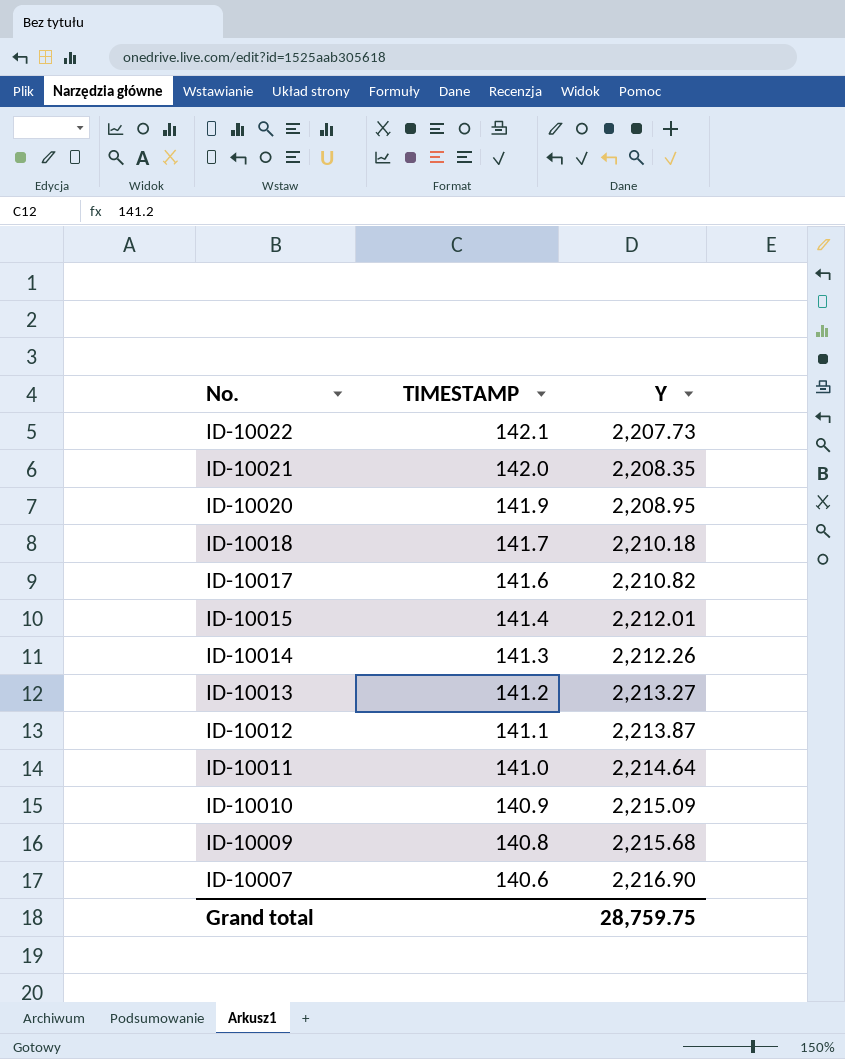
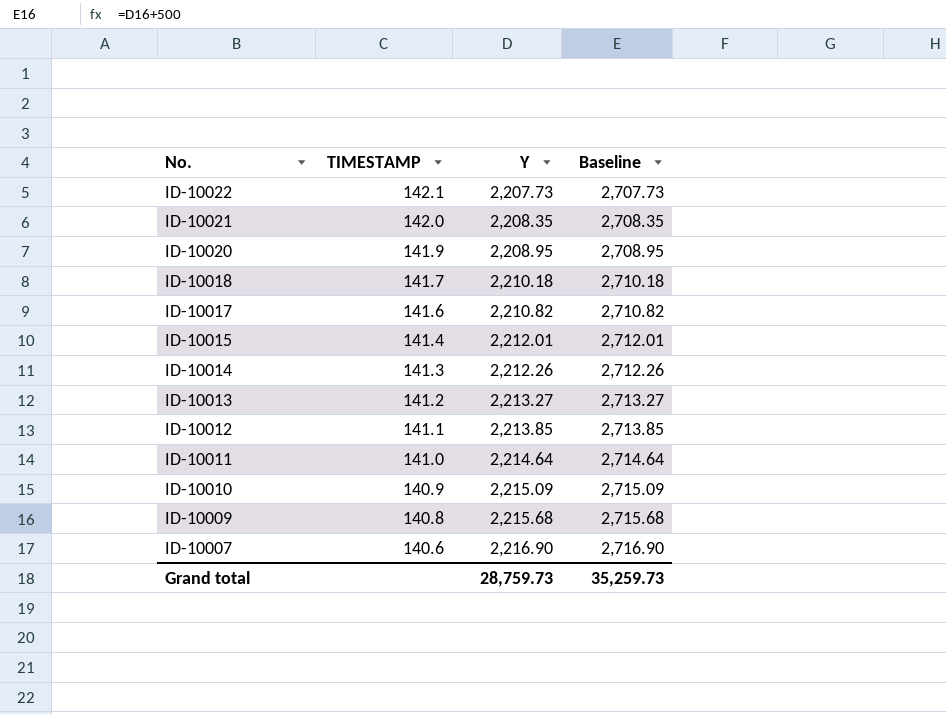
column Baseline | formula: none -> [Y] + 500
ID-10012 | Y: 2,213.87 -> 2,213.85
Grand total | Y: 28,759.75 -> 28,759.73

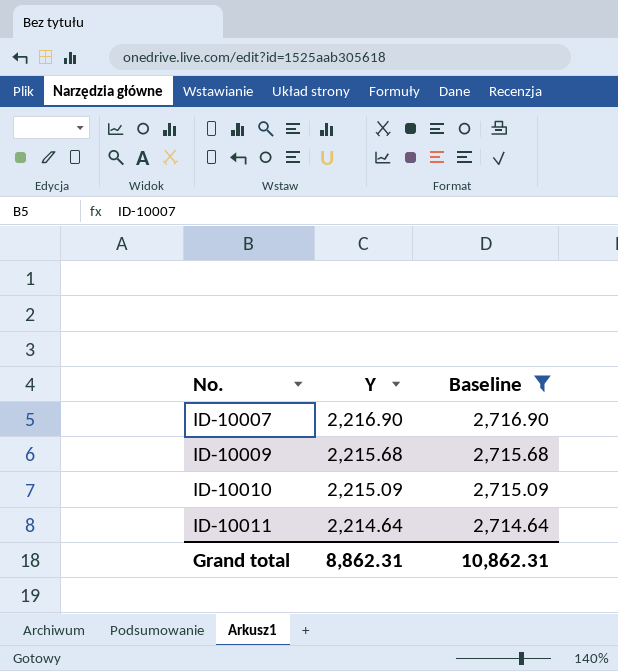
filter: none -> Baseline >= 2,714.64
row order: No. descending -> No. ascending
column TIMESTAMP | position: 2 -> none
Grand total | Y: 28,759.73 -> 8,862.31
Grand total | Baseline: 35,259.73 -> 10,862.31

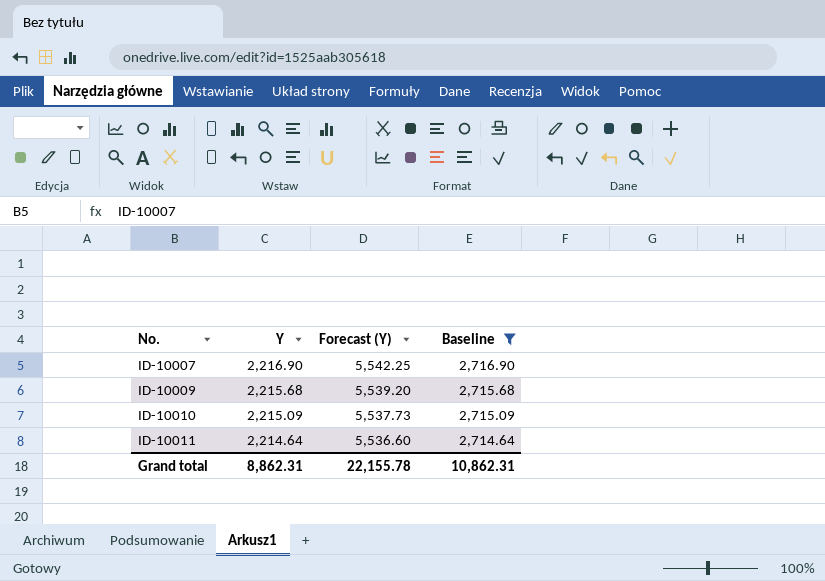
column Forecast (Y) | formula: none -> [Y] * 2.5

